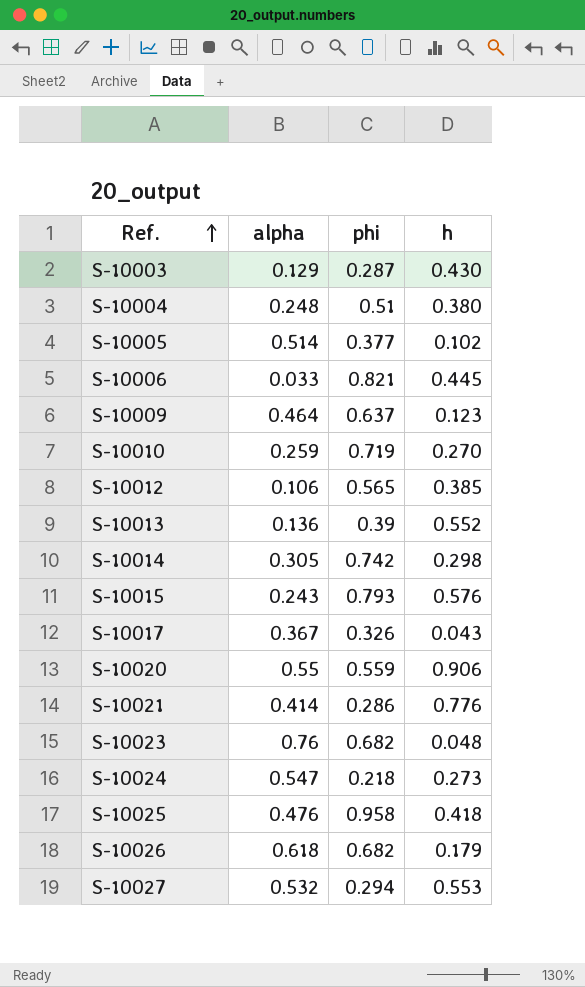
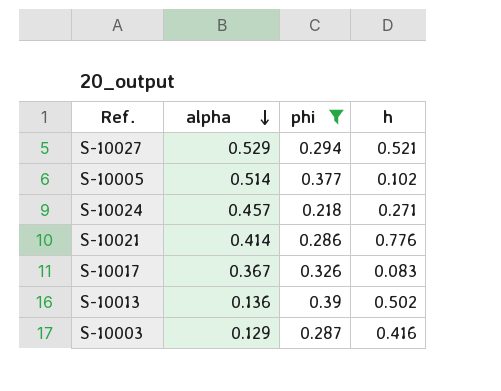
filter: none -> phi <= 0.39
row order: Ref. ascending -> alpha descending
S-10027 | alpha: 0.532 -> 0.529
S-10027 | h: 0.553 -> 0.521
S-10024 | alpha: 0.547 -> 0.457
S-10024 | h: 0.273 -> 0.271
S-10017 | h: 0.043 -> 0.083
S-10013 | h: 0.552 -> 0.502
S-10003 | h: 0.430 -> 0.416

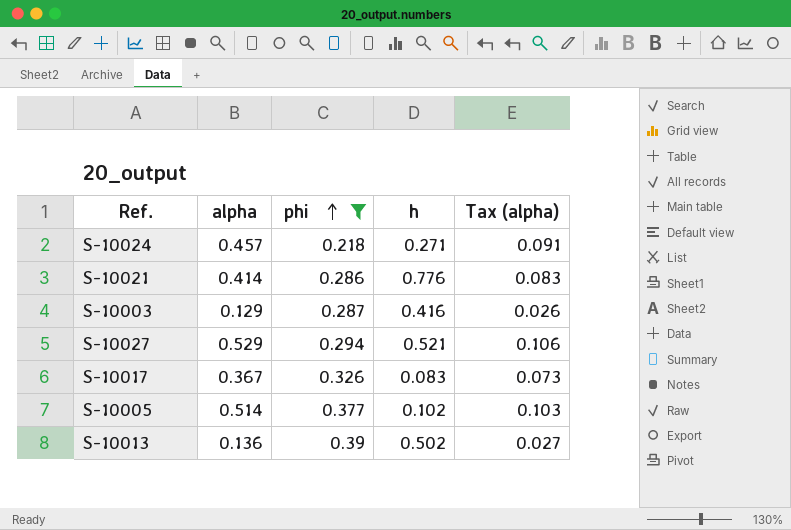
row order: alpha descending -> phi ascending
column Tax (alpha) | formula: none -> [alpha] * 0.2

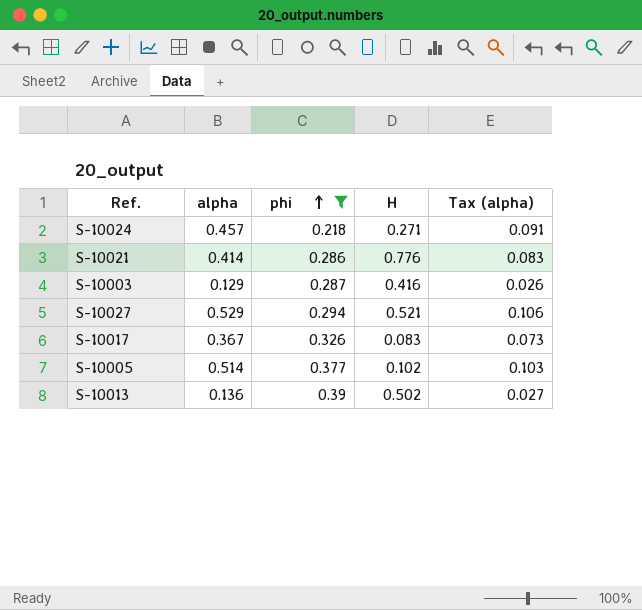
column name: h -> H

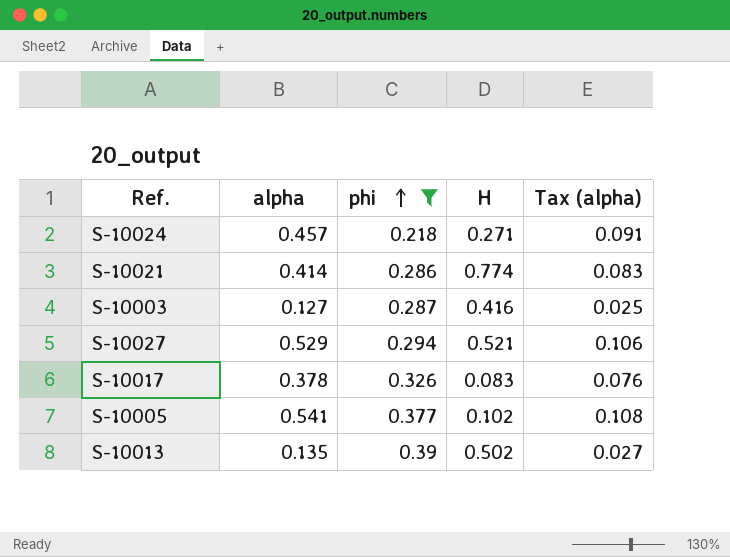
S-10021 | H: 0.776 -> 0.774
S-10003 | alpha: 0.129 -> 0.127
S-10003 | Tax (alpha): 0.026 -> 0.025
S-10017 | alpha: 0.367 -> 0.378
S-10017 | Tax (alpha): 0.073 -> 0.076
S-10005 | alpha: 0.514 -> 0.541
S-10005 | Tax (alpha): 0.103 -> 0.108
S-10013 | alpha: 0.136 -> 0.135

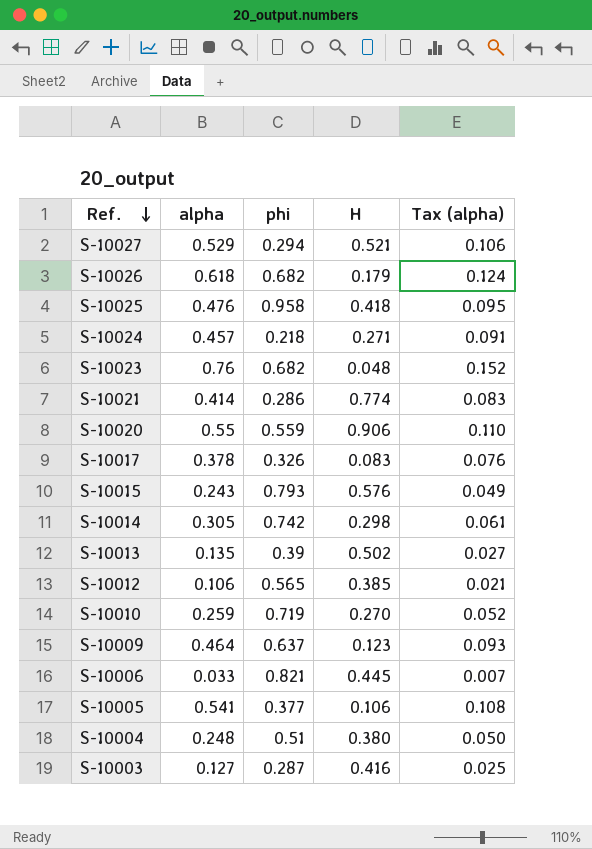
filter: phi <= 0.39 -> none
row order: phi ascending -> Ref. descending
S-10005 | H: 0.102 -> 0.106

